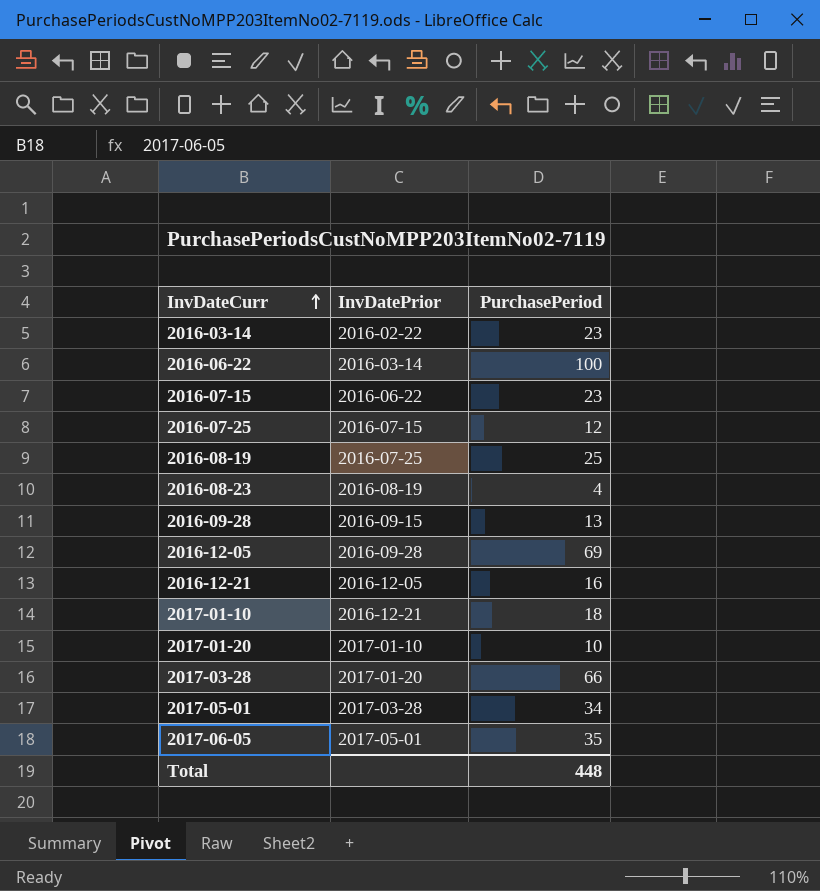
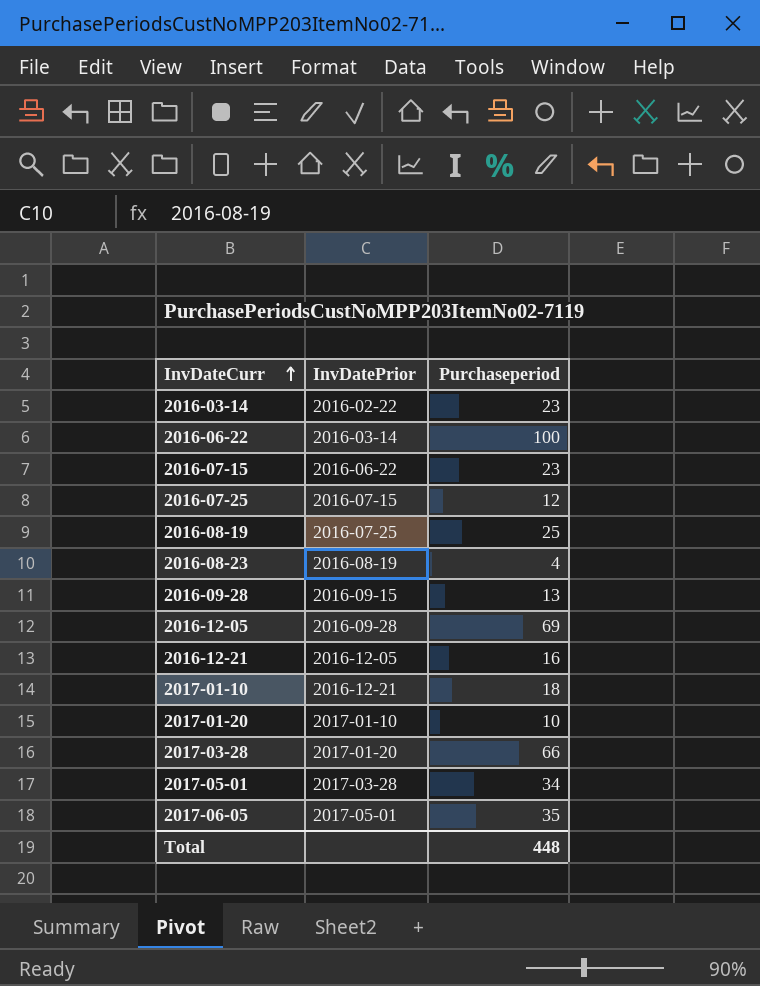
column name: PurchasePeriod -> Purchaseperiod

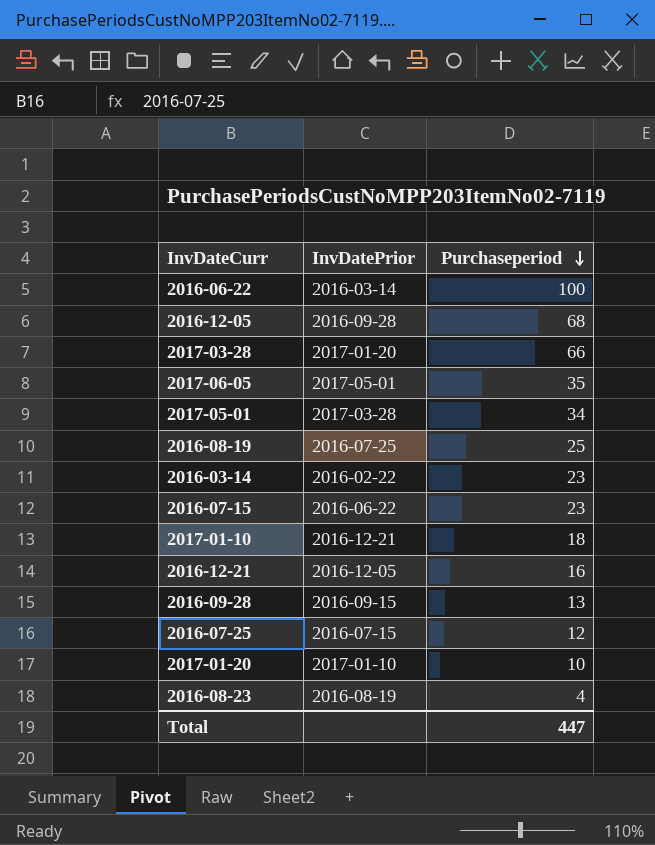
row order: InvDateCurr ascending -> Purchaseperiod descending
2016-12-05 | Purchaseperiod: 69 -> 68
Total | Purchaseperiod: 448 -> 447

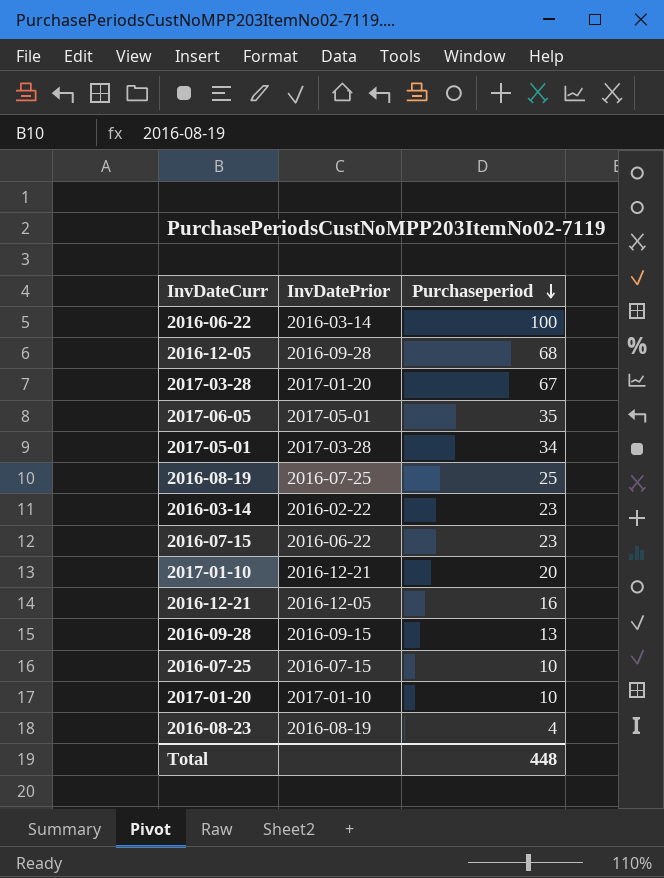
2017-03-28 | Purchaseperiod: 66 -> 67
2017-01-10 | Purchaseperiod: 18 -> 20
2016-07-25 | Purchaseperiod: 12 -> 10
Total | Purchaseperiod: 447 -> 448

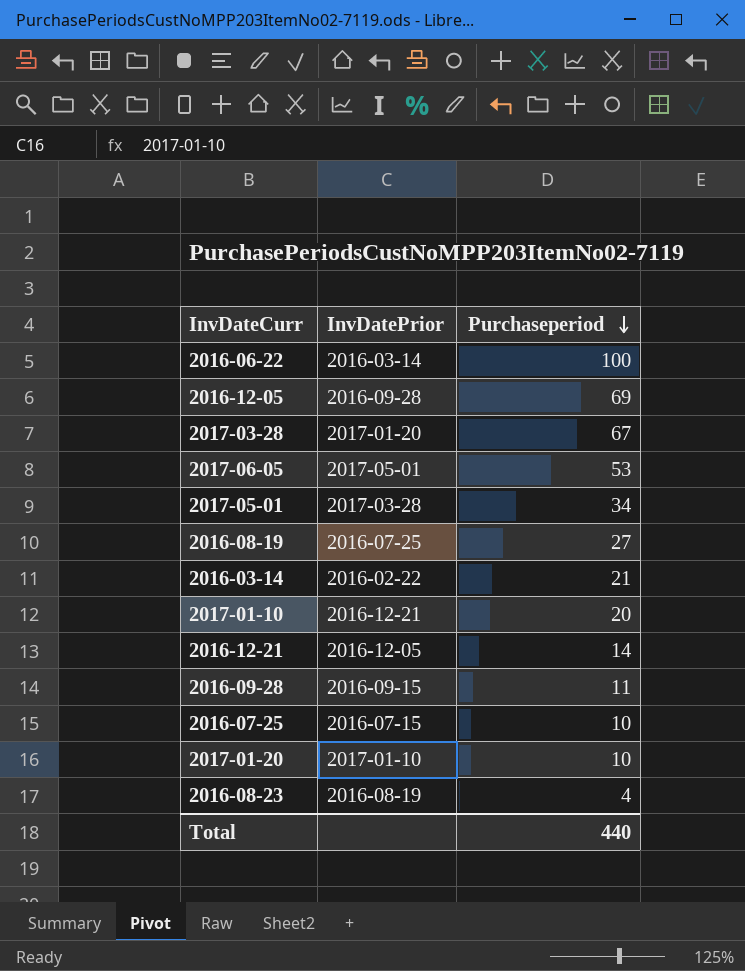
row 2016-07-15: 2016-06-22 | 23 -> none
2016-12-05 | Purchaseperiod: 68 -> 69
2017-06-05 | Purchaseperiod: 35 -> 53
2016-08-19 | Purchaseperiod: 25 -> 27
2016-03-14 | Purchaseperiod: 23 -> 21
2016-12-21 | Purchaseperiod: 16 -> 14
2016-09-28 | Purchaseperiod: 13 -> 11
Total | Purchaseperiod: 448 -> 440

